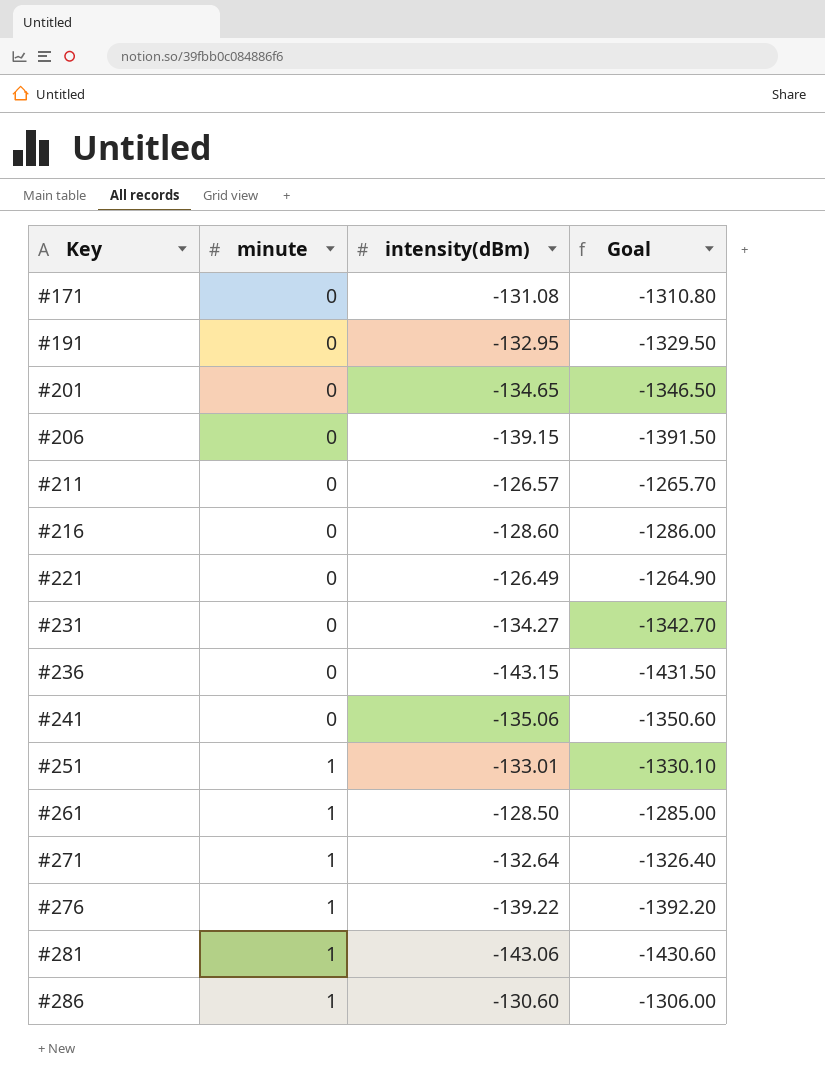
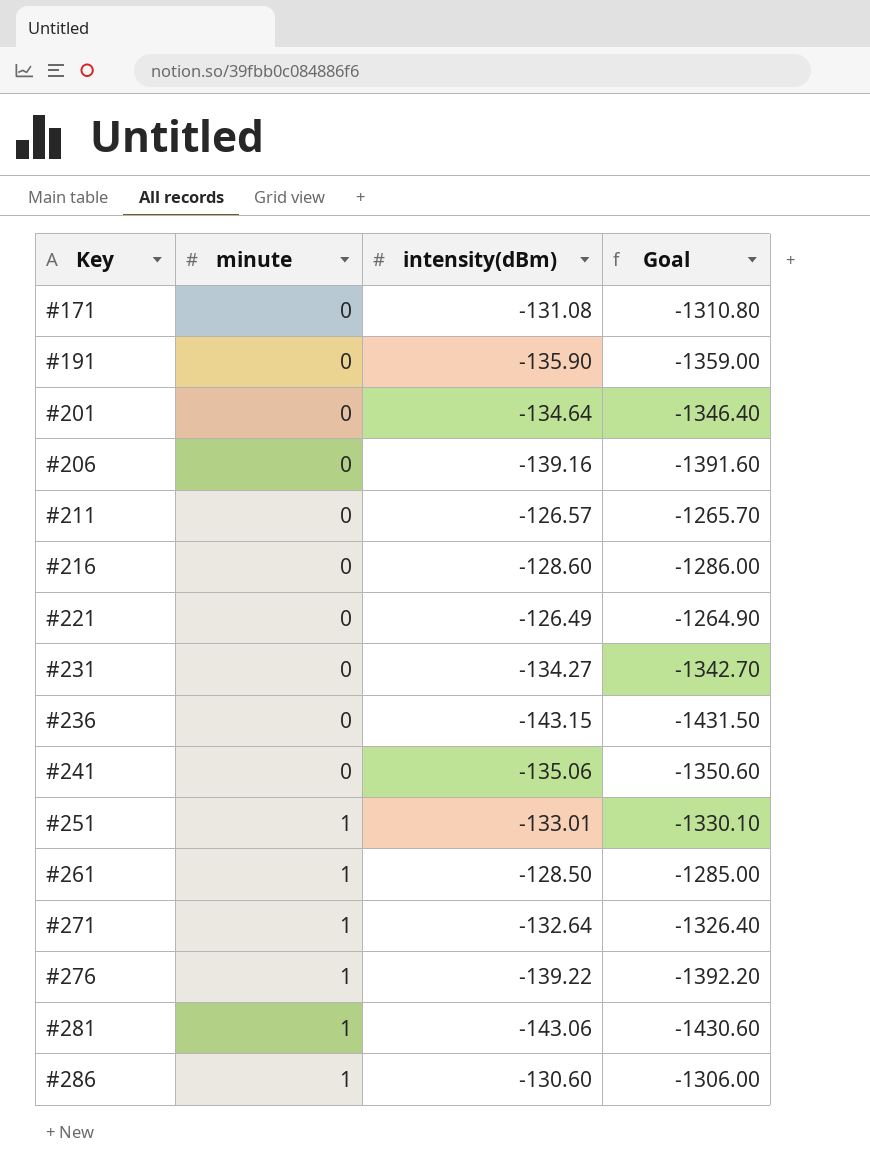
#191 | intensity(dBm): -132.95 -> -135.90
#191 | Goal: -1329.50 -> -1359.00
#201 | intensity(dBm): -134.65 -> -134.64
#201 | Goal: -1346.50 -> -1346.40
#206 | intensity(dBm): -139.15 -> -139.16
#206 | Goal: -1391.50 -> -1391.60

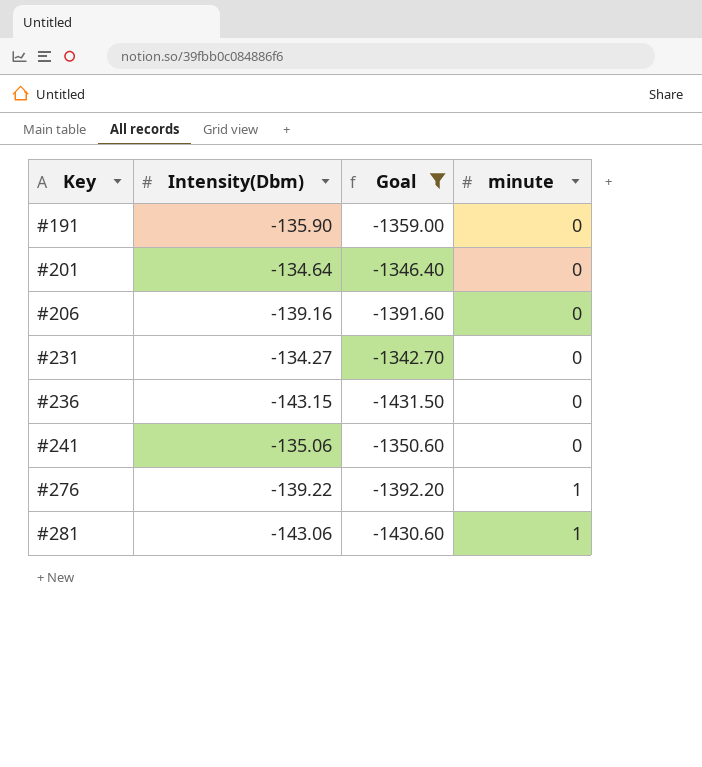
filter: none -> Goal <= -1342.70
column name: intensity(dBm) -> Intensity(Dbm)
column minute | position: 2 -> 4

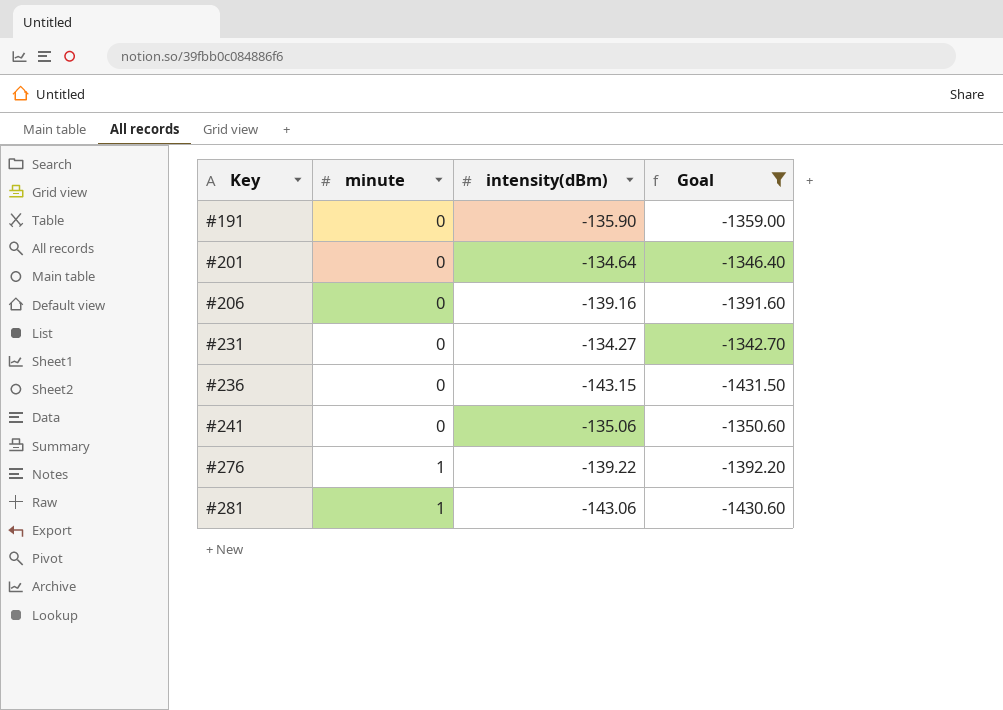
column minute | position: 4 -> 2
column name: Intensity(Dbm) -> intensity(dBm)

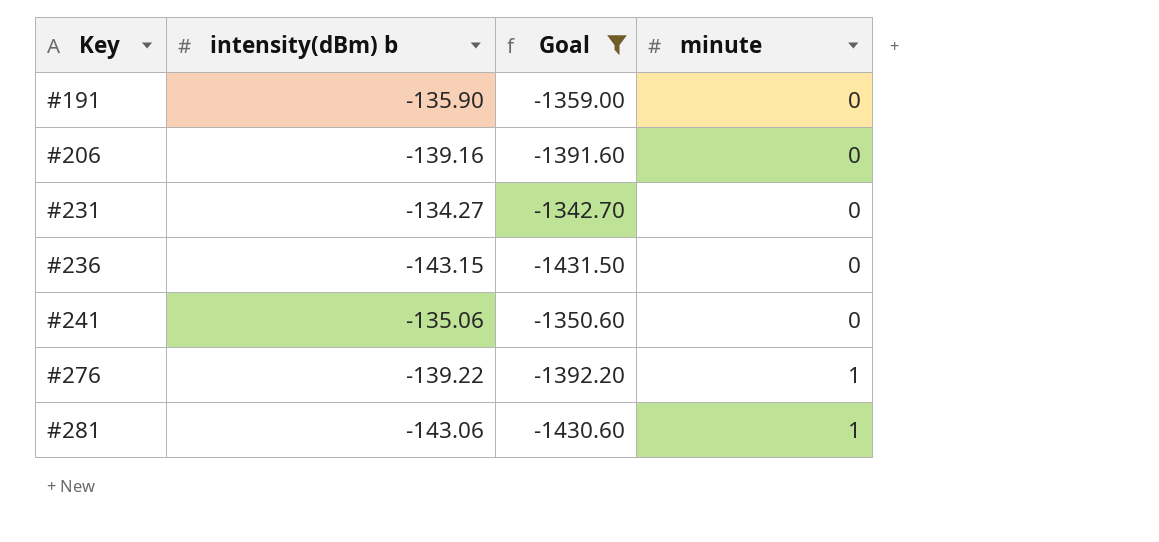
column name: intensity(dBm) -> intensity(dBm) b
column minute | position: 2 -> 4
row #201: 0 | -134.64 | -1346.40 -> none

